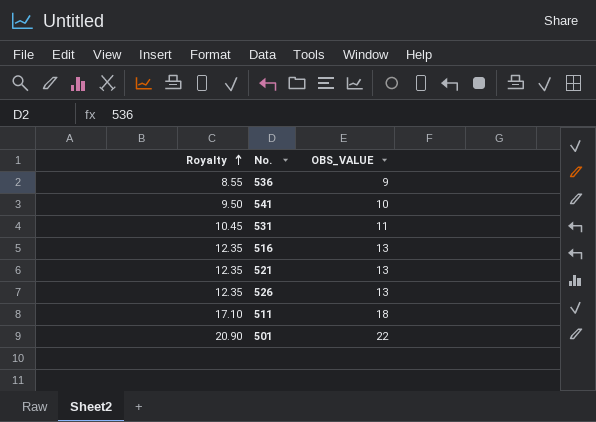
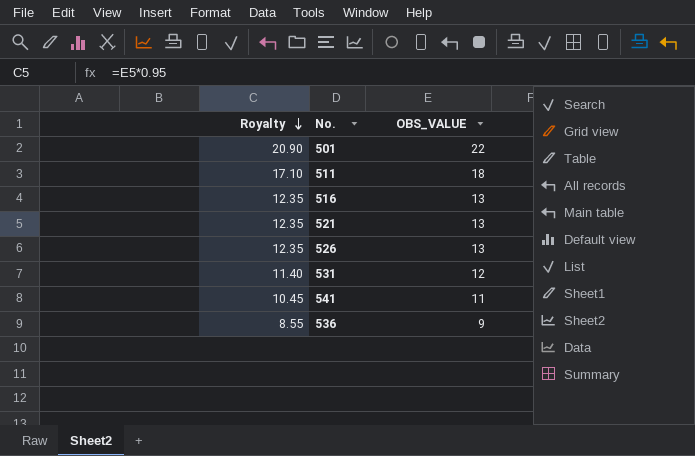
row order: Royalty ascending -> Royalty descending
531 | Royalty: 10.45 -> 11.40
531 | OBS_VALUE: 11 -> 12
541 | Royalty: 9.50 -> 10.45
541 | OBS_VALUE: 10 -> 11

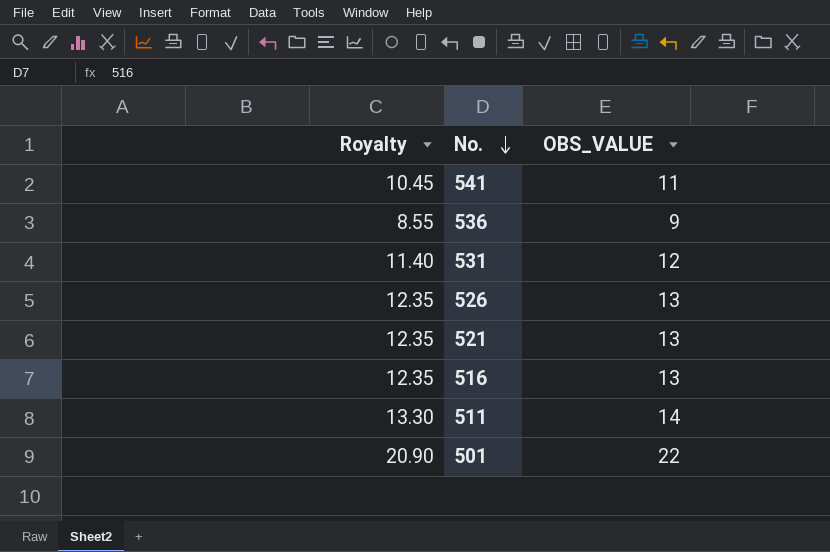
row order: Royalty descending -> No. descending
511 | Royalty: 17.10 -> 13.30
511 | OBS_VALUE: 18 -> 14

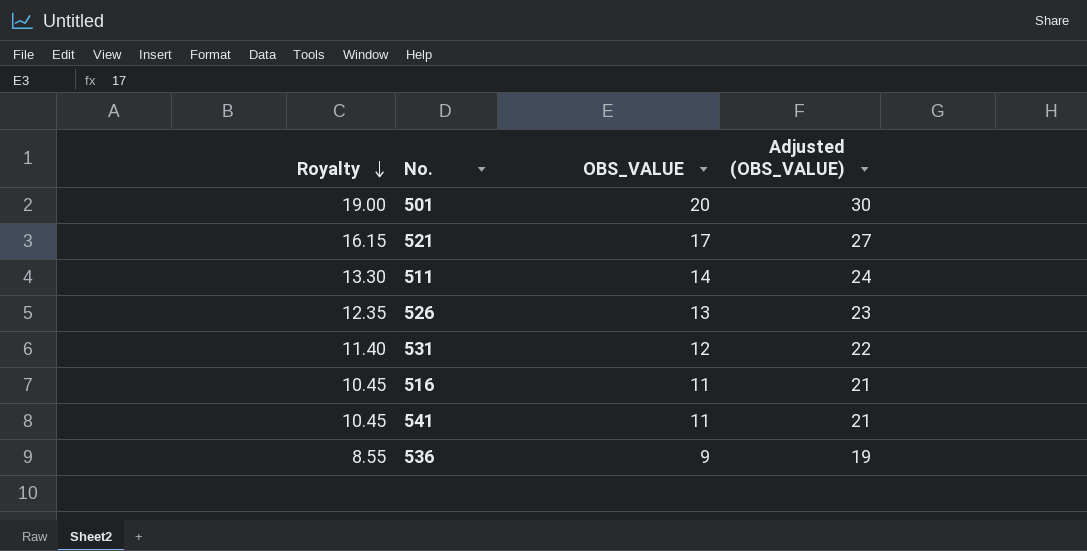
row order: No. descending -> Royalty descending
column Adjusted (OBS_VALUE) | formula: none -> [OBS_VALUE] + 10
501 | Royalty: 20.90 -> 19.00
501 | OBS_VALUE: 22 -> 20
521 | Royalty: 12.35 -> 16.15
521 | OBS_VALUE: 13 -> 17
516 | Royalty: 12.35 -> 10.45
516 | OBS_VALUE: 13 -> 11

